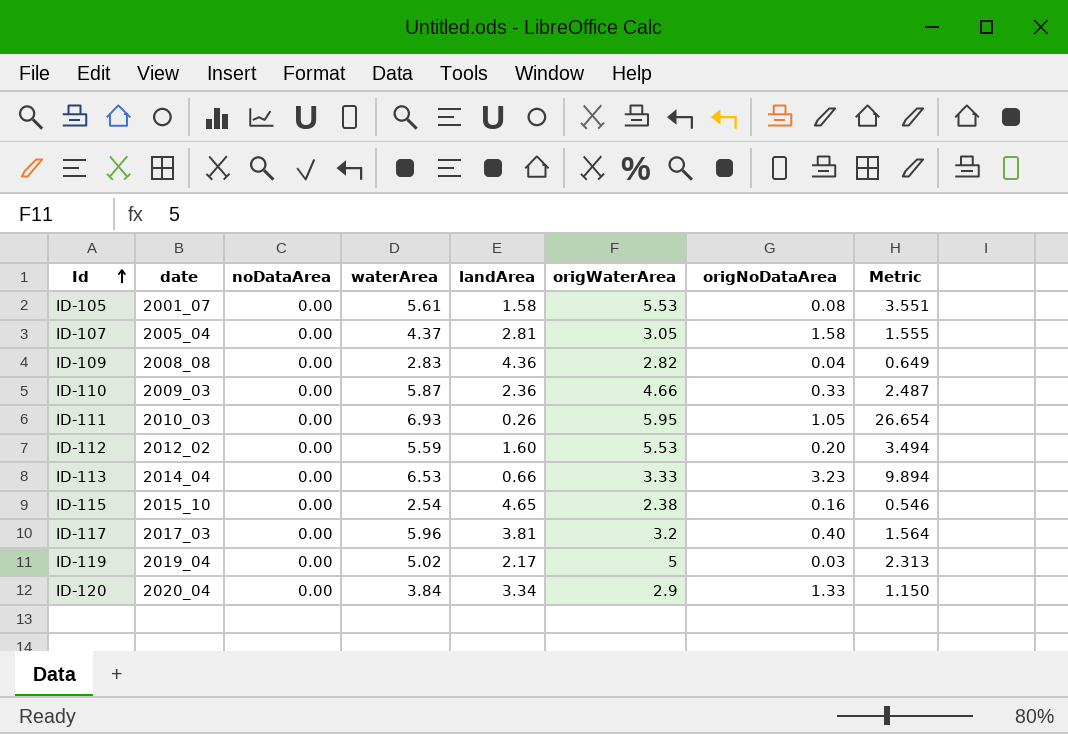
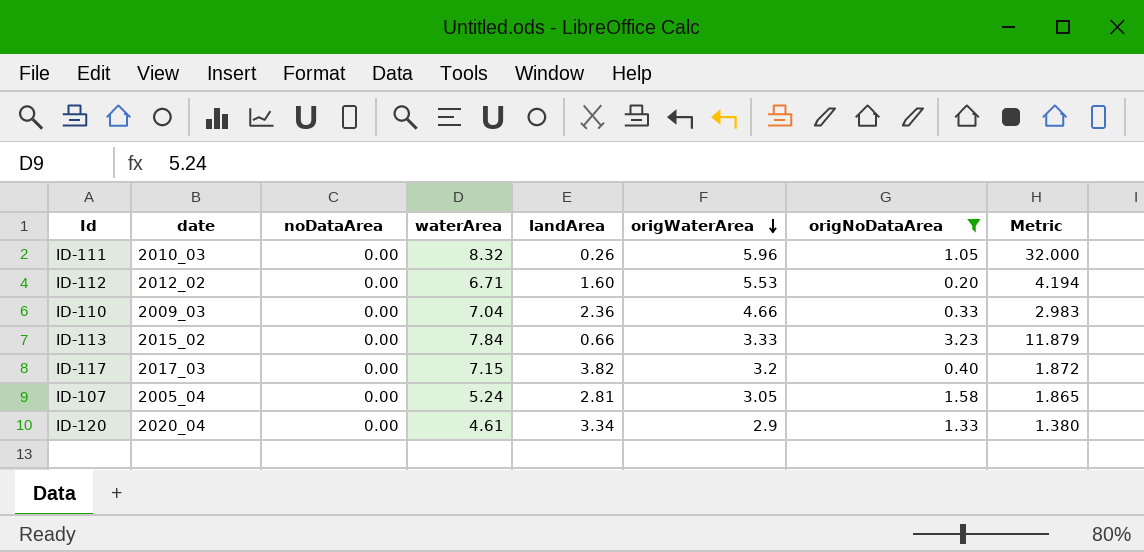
filter: none -> origNoDataArea >= 0.20
row order: Id ascending -> origWaterArea descending
ID-111 | waterArea: 6.93 -> 8.32
ID-111 | origWaterArea: 5.95 -> 5.96
ID-111 | Metric: 26.654 -> 32.000
ID-112 | waterArea: 5.59 -> 6.71
ID-112 | Metric: 3.494 -> 4.194
ID-110 | waterArea: 5.87 -> 7.04
ID-110 | Metric: 2.487 -> 2.983
ID-113 | date: 2014_04 -> 2015_02
ID-113 | waterArea: 6.53 -> 7.84
ID-113 | Metric: 9.894 -> 11.879
ID-117 | waterArea: 5.96 -> 7.15
ID-117 | landArea: 3.81 -> 3.82
ID-117 | Metric: 1.564 -> 1.872
ID-107 | waterArea: 4.37 -> 5.24
ID-107 | Metric: 1.555 -> 1.865
ID-120 | waterArea: 3.84 -> 4.61
ID-120 | Metric: 1.150 -> 1.380

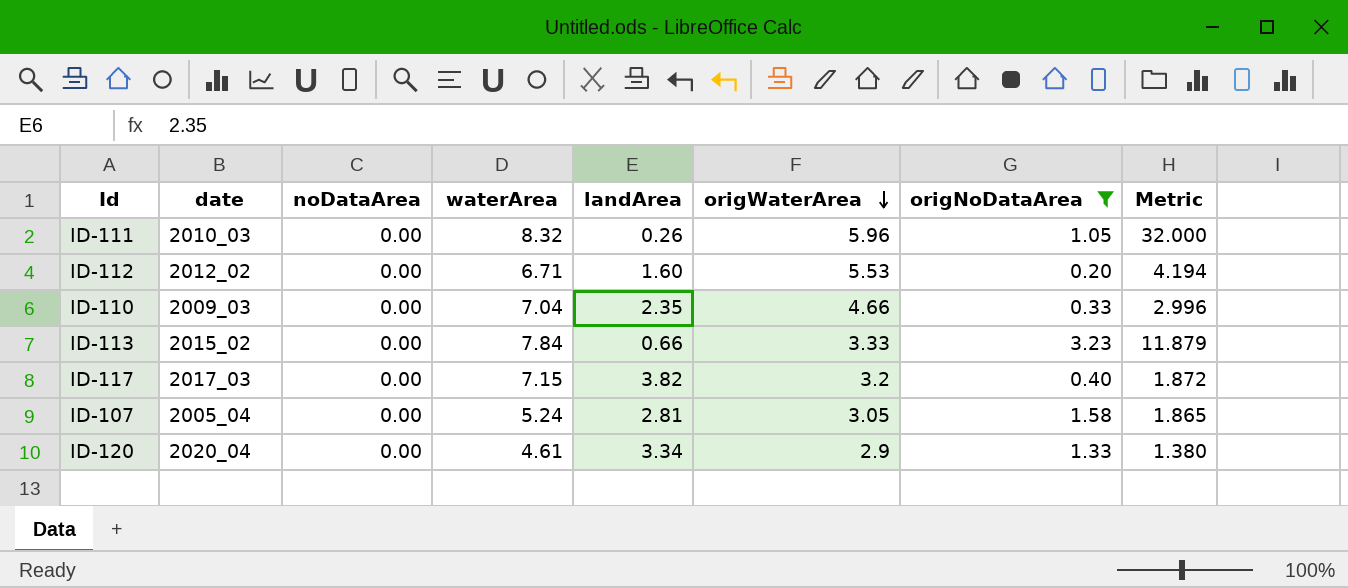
ID-110 | landArea: 2.36 -> 2.35
ID-110 | Metric: 2.983 -> 2.996

